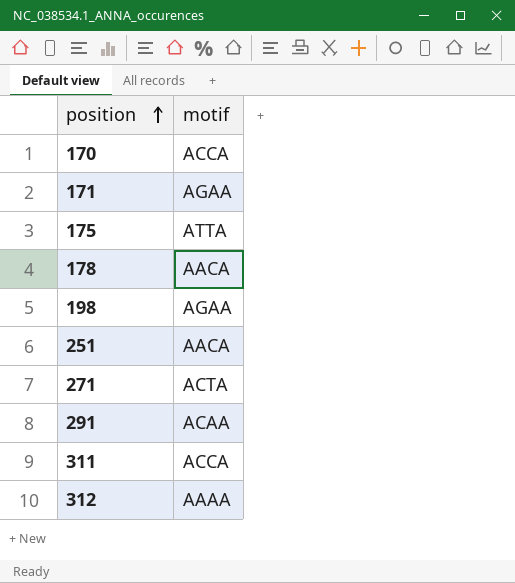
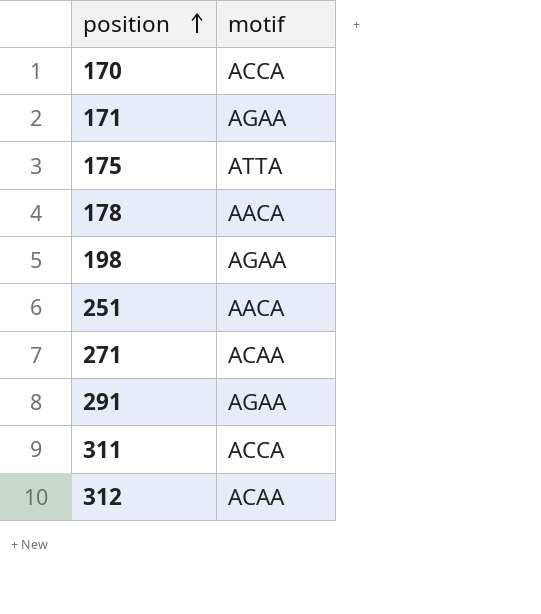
271 | motif: ACTA -> ACAA
291 | motif: ACAA -> AGAA
312 | motif: AAAA -> ACAA

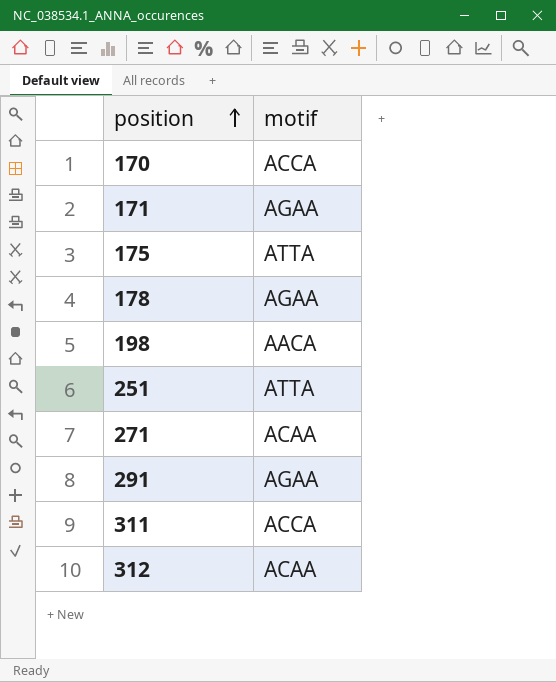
178 | motif: AACA -> AGAA
198 | motif: AGAA -> AACA
251 | motif: AACA -> ATTA

